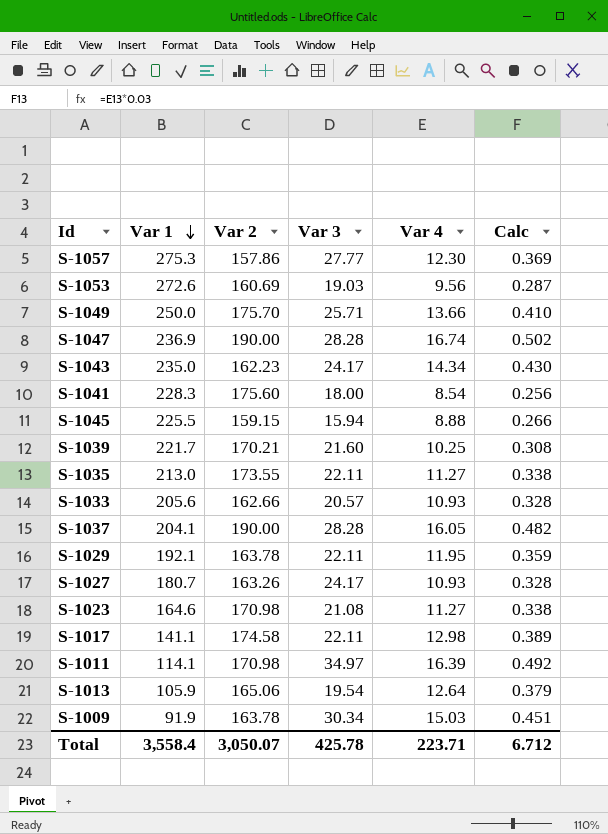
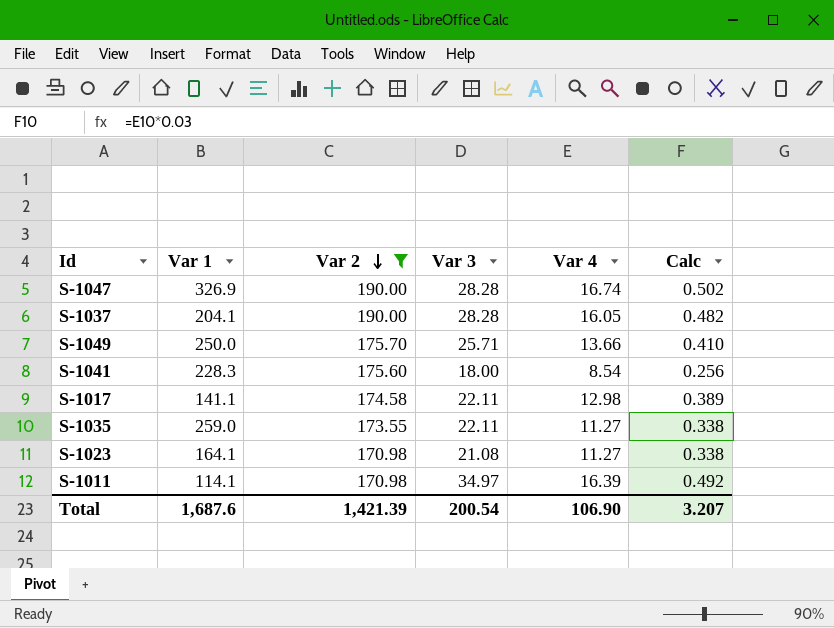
filter: none -> Var 2 >= 170.98
row order: Var 1 descending -> Var 2 descending
S-1047 | Var 1: 236.9 -> 326.9
S-1035 | Var 1: 213.0 -> 259.0
S-1023 | Var 1: 164.6 -> 164.1
Total | Var 1: 3,558.4 -> 1,687.6
Total | Var 2: 3,050.07 -> 1,421.39
Total | Var 3: 425.78 -> 200.54
Total | Var 4: 223.71 -> 106.90
Total | Calc: 6.712 -> 3.207

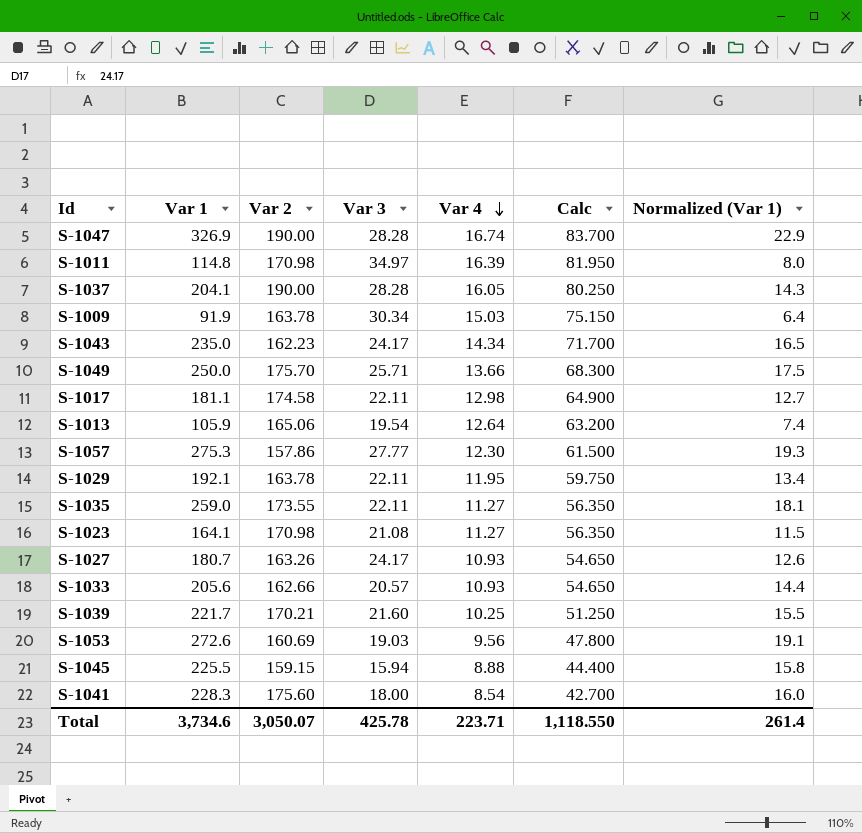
filter: Var 2 >= 170.98 -> none
row order: Var 2 descending -> Var 4 descending
column Calc | formula: [Var 4] * 0.03 -> [Var 4] * 5
column Normalized (Var 1) | formula: none -> [Var 1] * 0.07
S-1011 | Var 1: 114.1 -> 114.8
S-1017 | Var 1: 141.1 -> 181.1
Total | Var 1: 1,687.6 -> 3,734.6
Total | Var 2: 1,421.39 -> 3,050.07
Total | Var 3: 200.54 -> 425.78
Total | Var 4: 106.90 -> 223.71
Total | Calc: 3.207 -> 1,118.550

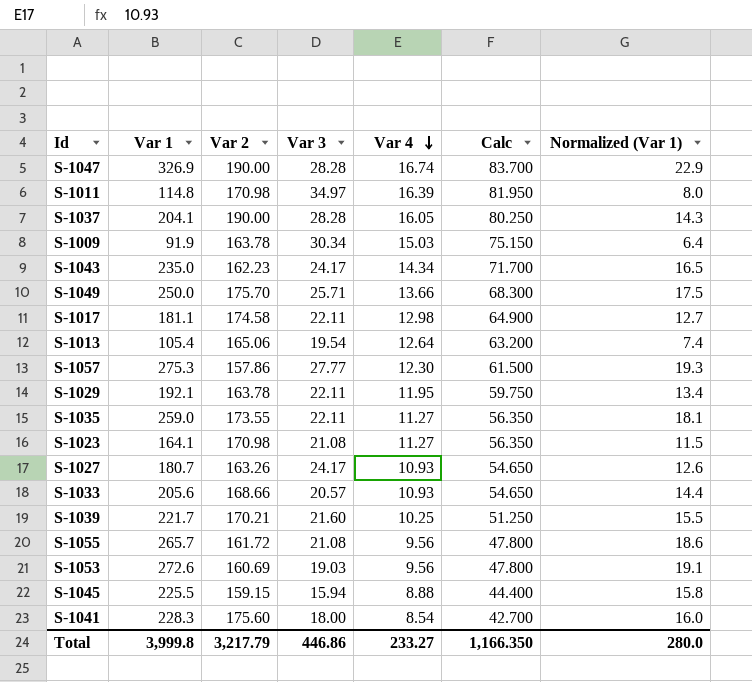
S-1013 | Var 1: 105.9 -> 105.4
S-1033 | Var 2: 162.66 -> 168.66
row S-1055: none -> 265.7 | 161.72 | 21.08 | 9.56 | 47.800 | 18.6
Total | Var 1: 3,734.6 -> 3,999.8
Total | Var 2: 3,050.07 -> 3,217.79
Total | Var 3: 425.78 -> 446.86
Total | Var 4: 223.71 -> 233.27
Total | Calc: 1,118.550 -> 1,166.350
Total | Normalized (Var 1): 261.4 -> 280.0

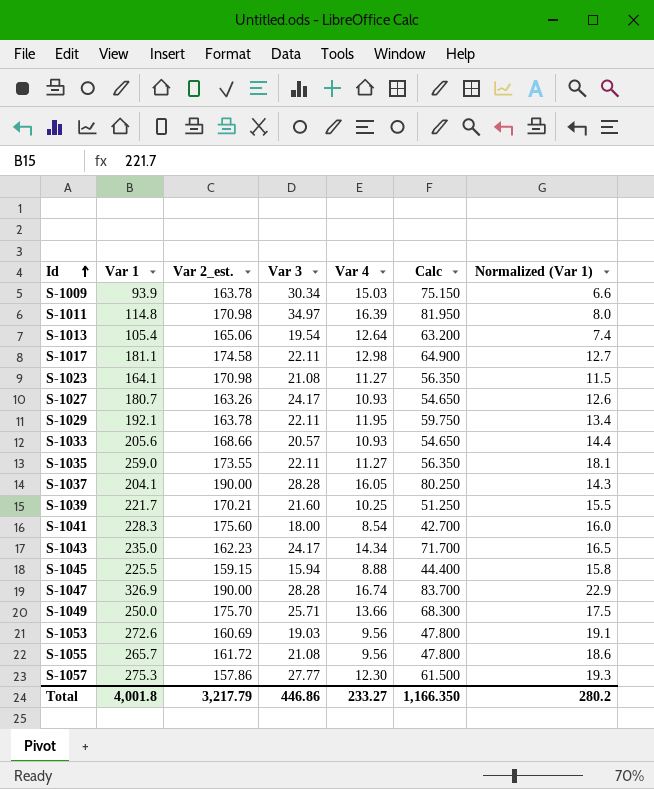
row order: Var 4 descending -> Id ascending
column name: Var 2 -> Var 2_est.
S-1009 | Var 1: 91.9 -> 93.9
S-1009 | Normalized (Var 1): 6.4 -> 6.6
Total | Var 1: 3,999.8 -> 4,001.8
Total | Normalized (Var 1): 280.0 -> 280.2

